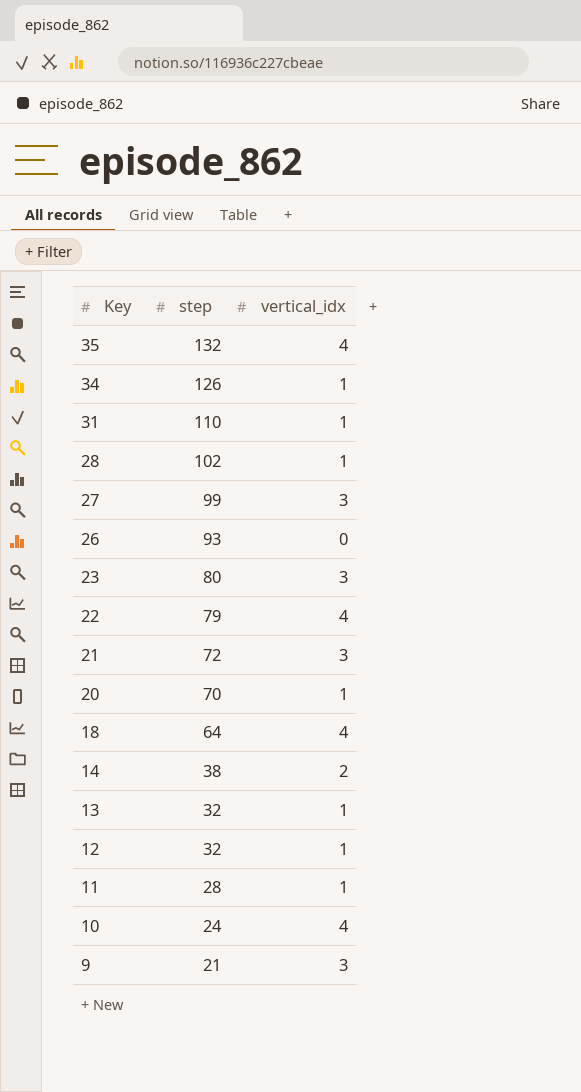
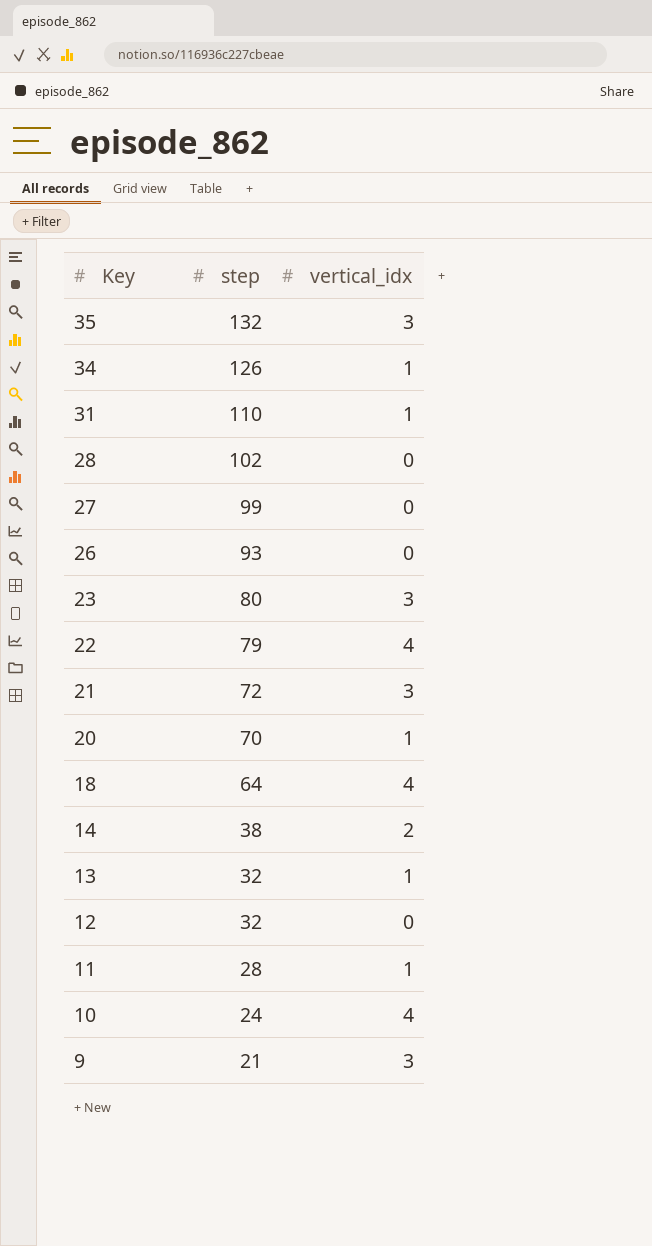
35 | vertical_idx: 4 -> 3
28 | vertical_idx: 1 -> 0
27 | vertical_idx: 3 -> 0
12 | vertical_idx: 1 -> 0

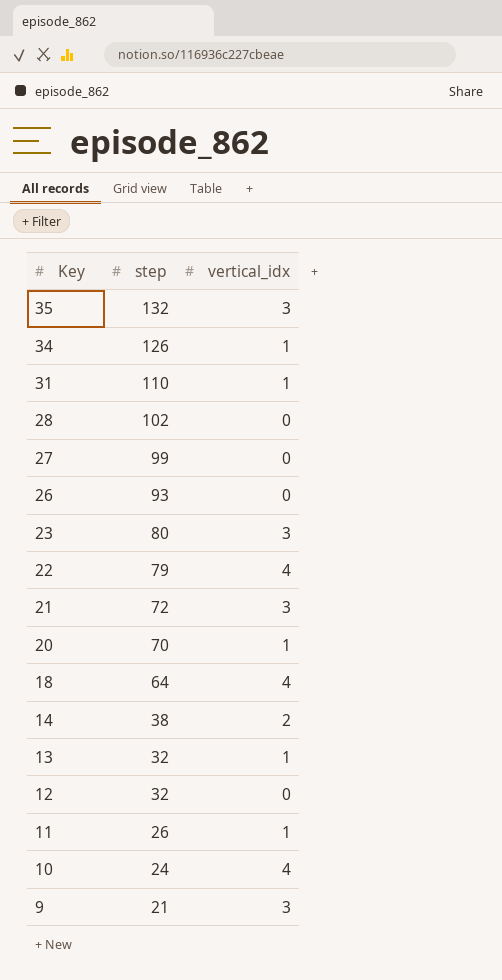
11 | step: 28 -> 26

